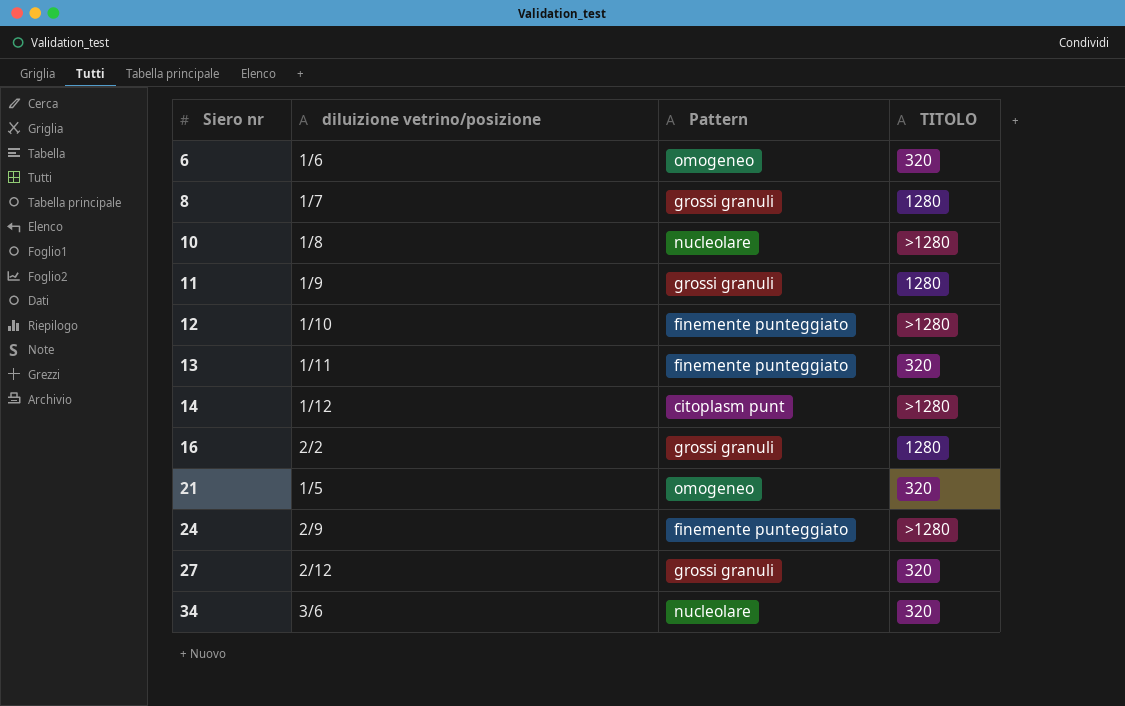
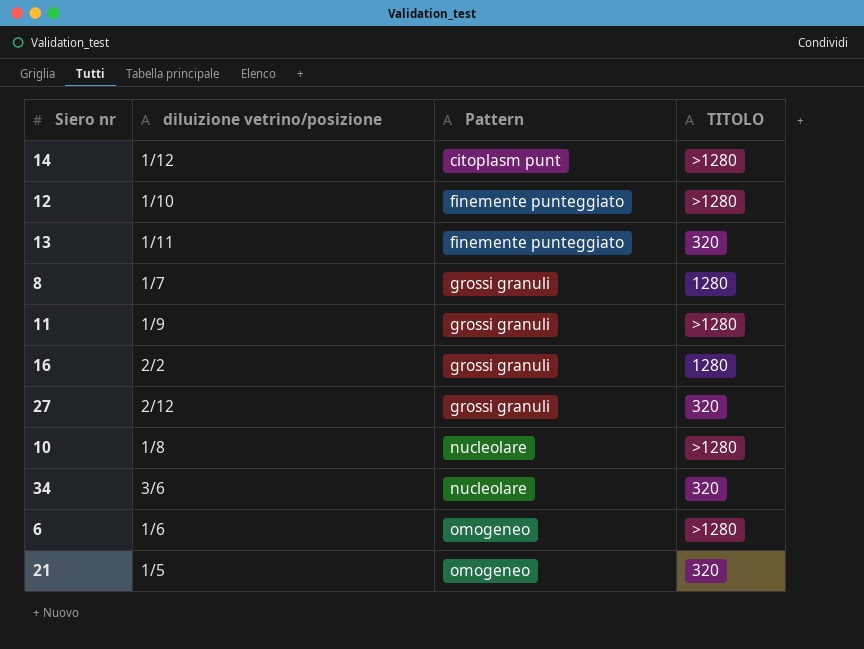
row order: Siero nr ascending -> Pattern ascending
row 24: 2/9 | finemente punteggiato | >1280 -> none
11 | TITOLO: 1280 -> >1280
6 | TITOLO: 320 -> >1280

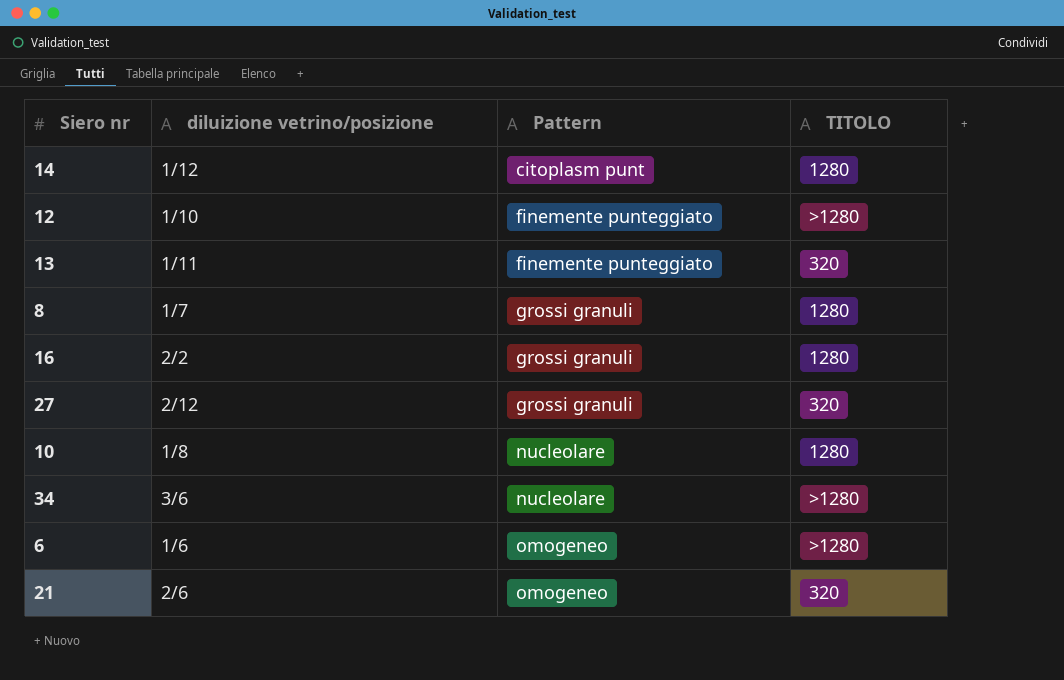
row 11: 1/9 | grossi granuli | >1280 -> none
14 | TITOLO: >1280 -> 1280
10 | TITOLO: >1280 -> 1280
34 | TITOLO: 320 -> >1280
21 | diluizione vetrino/posizione: 1/5 -> 2/6

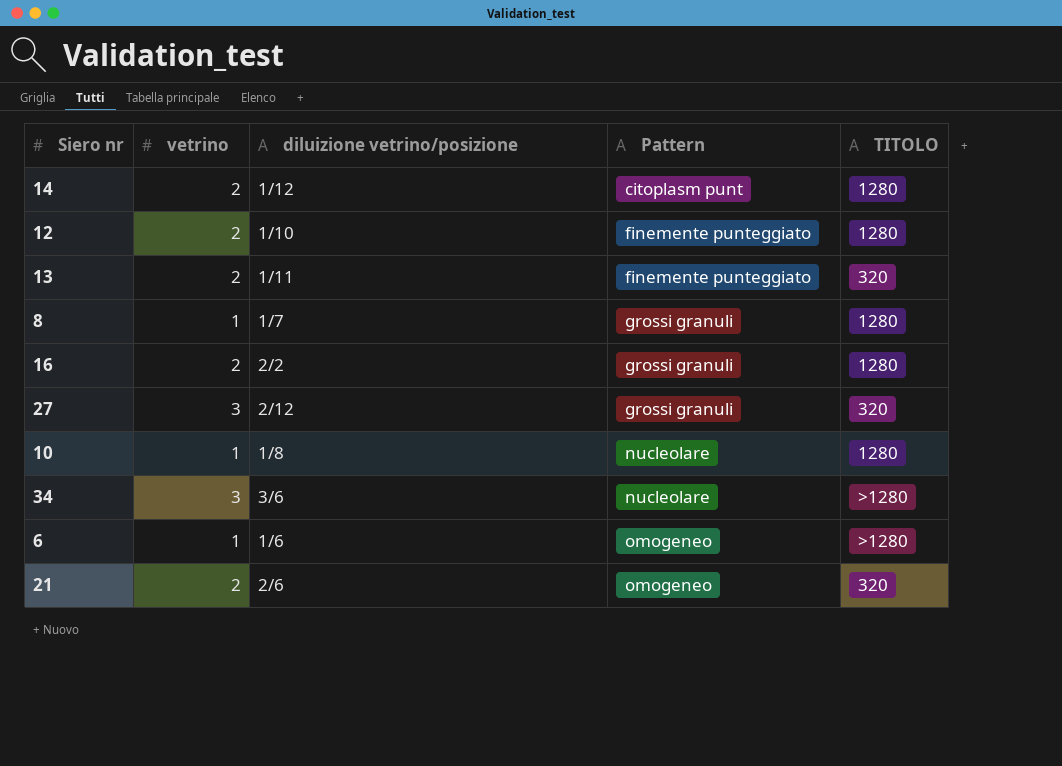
column vetrino | position: none -> 2
12 | TITOLO: >1280 -> 1280

